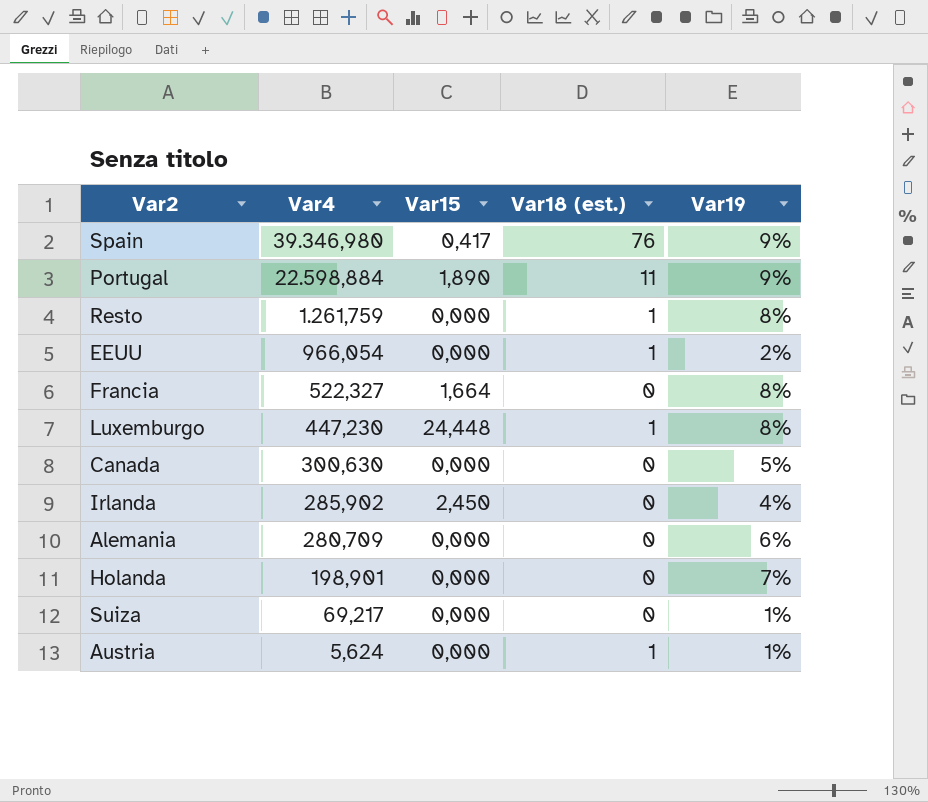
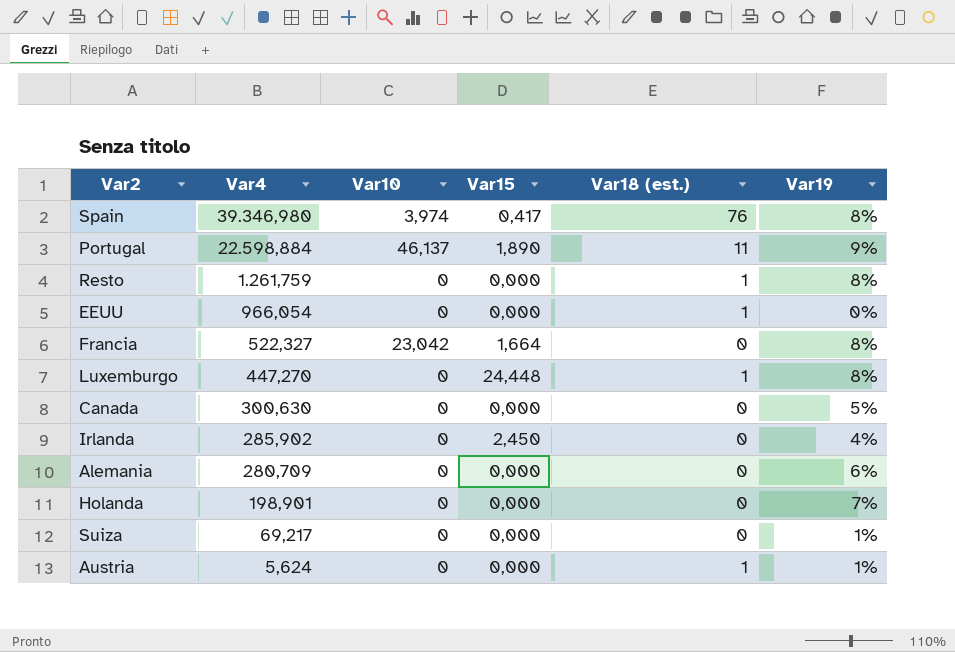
column Var10 | position: none -> 3
Spain | Var19: 9% -> 8%
EEUU | Var19: 2% -> 0%
Luxemburgo | Var4: 447,230 -> 447,270

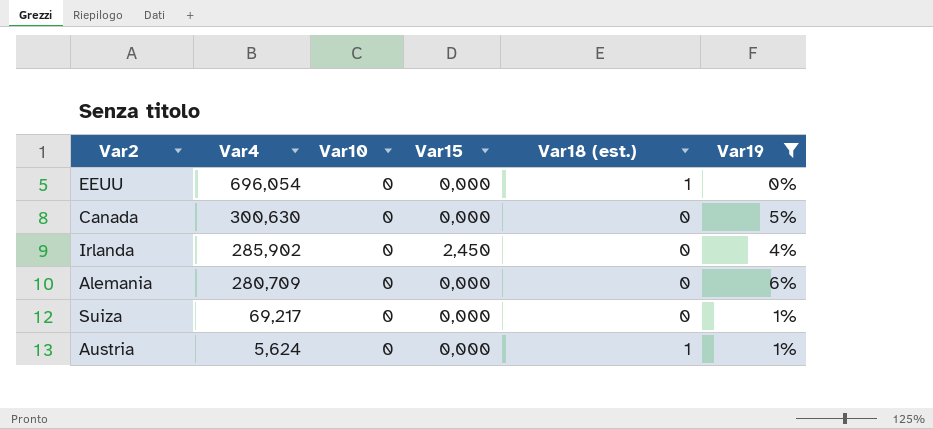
filter: none -> Var19 <= 6%
EEUU | Var4: 966,054 -> 696,054

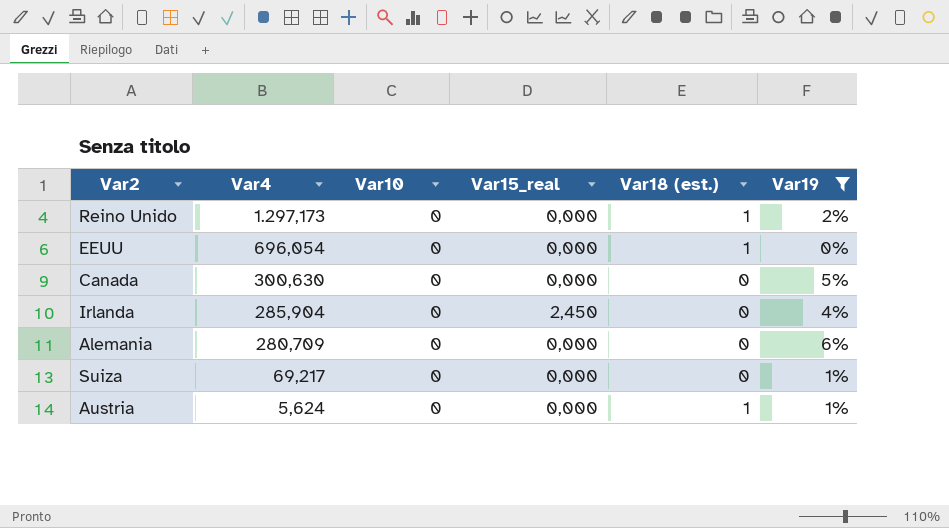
column name: Var15 -> Var15_real
row Reino Unido: none -> 1.297,173 | 0 | 0,000 | 1 | 2%
Irlanda | Var4: 285,902 -> 285,904

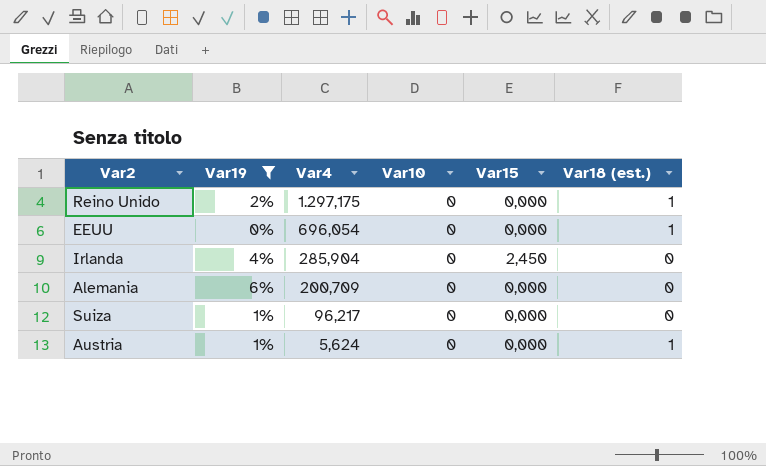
column Var19 | position: 6 -> 2
column name: Var15_real -> Var15
row Canada: 300,630 | 0 | 0,000 | 0 | 5% -> none
Reino Unido | Var4: 1.297,173 -> 1.297,175
Alemania | Var4: 280,709 -> 200,709
Suiza | Var4: 69,217 -> 96,217

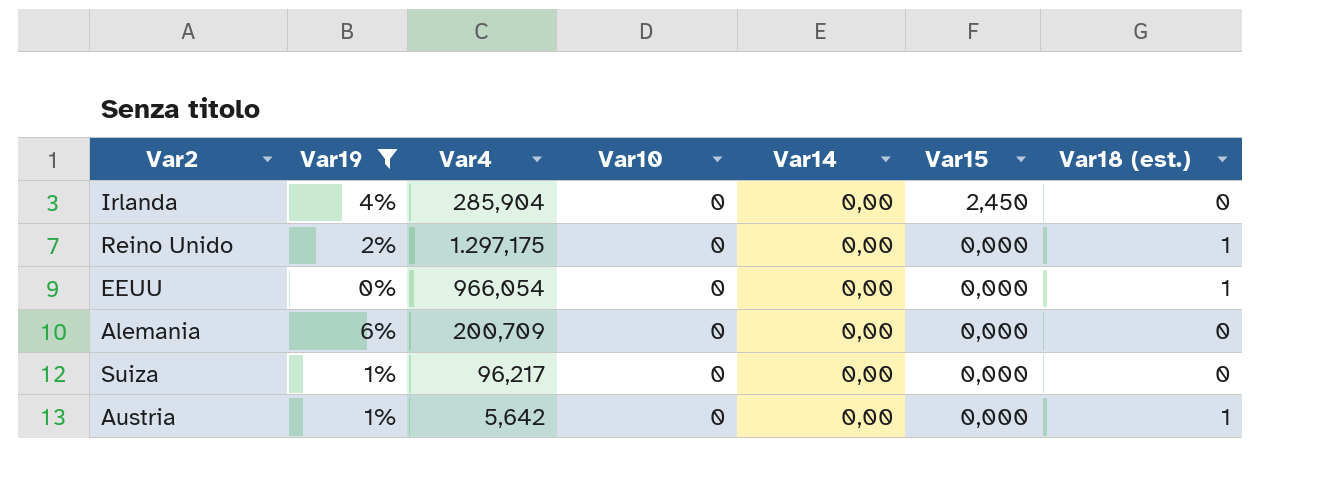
row order: Var4 descending -> Var15 descending
column Var14 | position: none -> 5
EEUU | Var4: 696,054 -> 966,054
Austria | Var4: 5,624 -> 5,642

